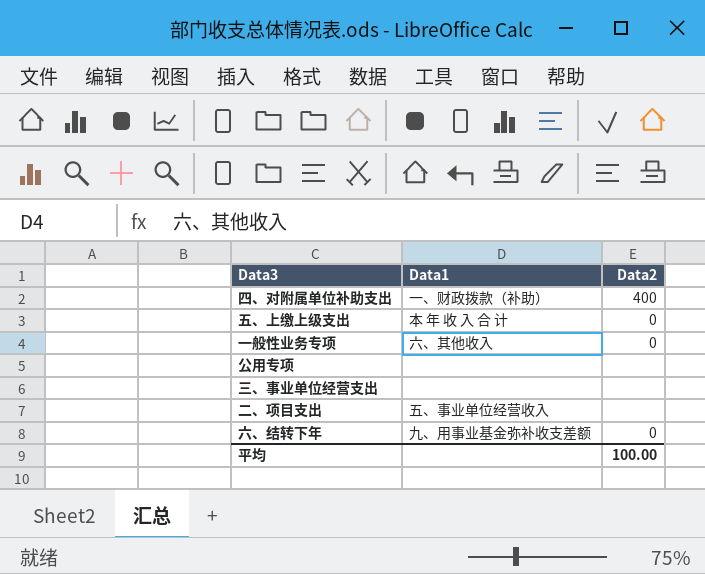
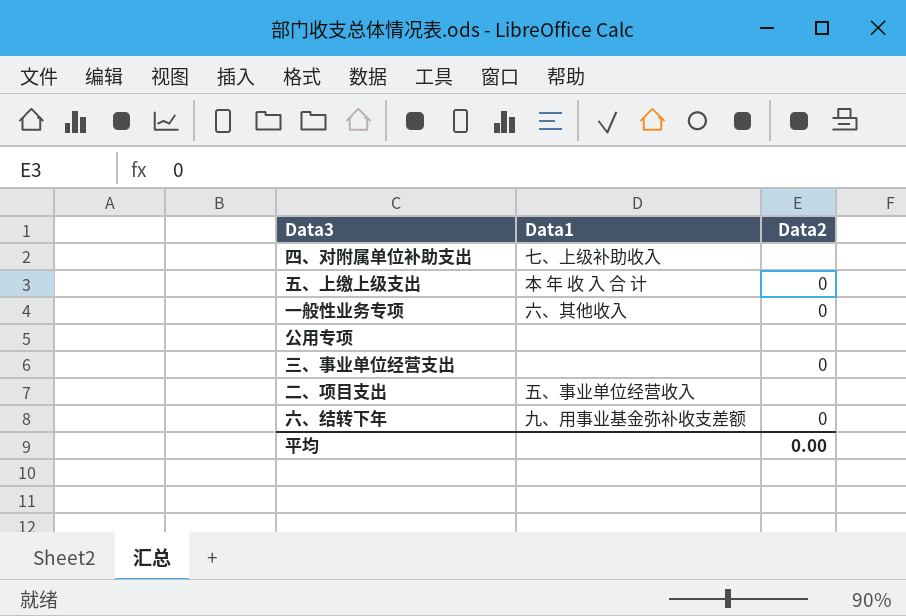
四、对附属单位补助支出 | Data1: 一、财政拨款（补助） -> 七、上级补助收入
四、对附属单位补助支出 | Data2: 400 -> none
三、事业单位经营支出 | Data2: none -> 0
平均 | Data2: 100.00 -> 0.00

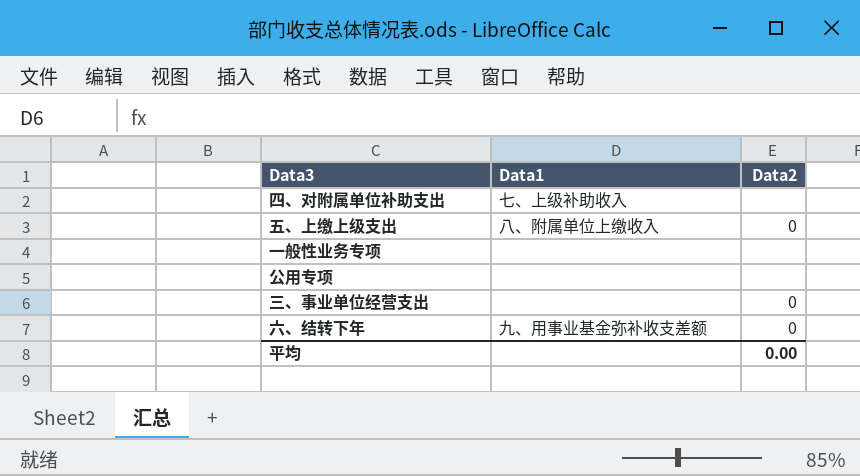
row 二、项目支出: 五、事业单位经营收入 | none -> none
五、上缴上级支出 | Data1: 本 年 收 入 合 计 -> 八、附属单位上缴收入
一般性业务专项 | Data1: 六、其他收入 -> none
一般性业务专项 | Data2: 0 -> none

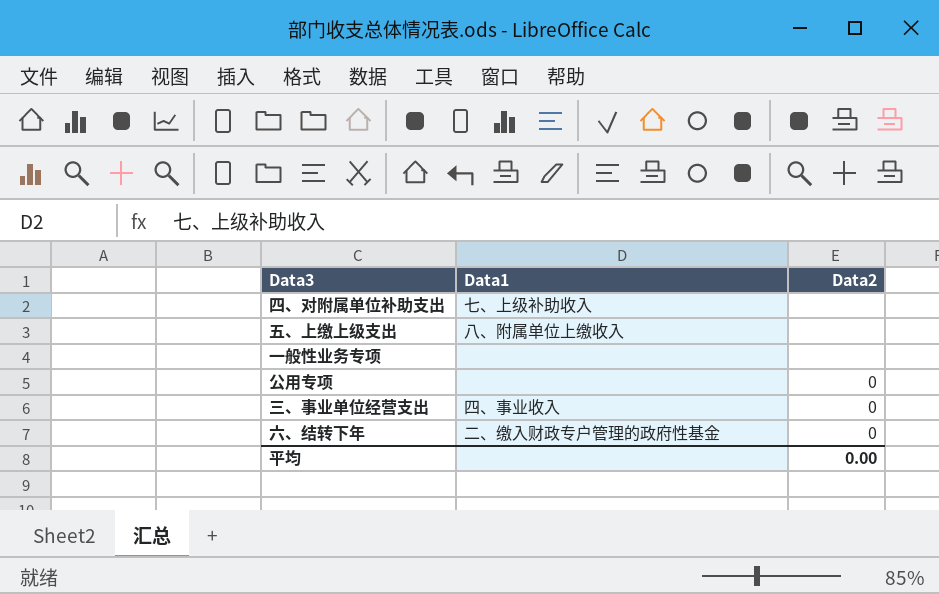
五、上缴上级支出 | Data2: 0 -> none
公用专项 | Data2: none -> 0
三、事业单位经营支出 | Data1: none -> 四、事业收入
六、结转下年 | Data1: 九、用事业基金弥补收支差额 -> 二、缴入财政专户管理的政府性基金

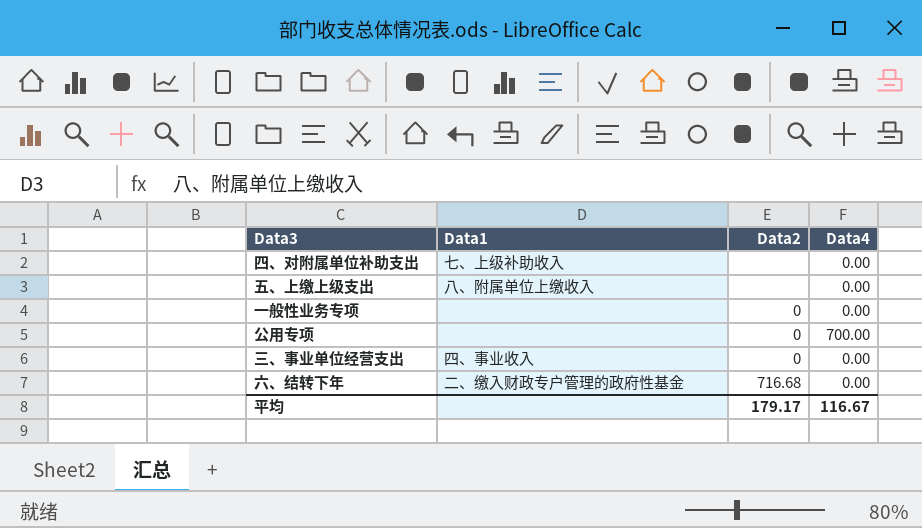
column Data4 | position: none -> 4
一般性业务专项 | Data2: none -> 0
六、结转下年 | Data2: 0 -> 716.68
平均 | Data2: 0.00 -> 179.17

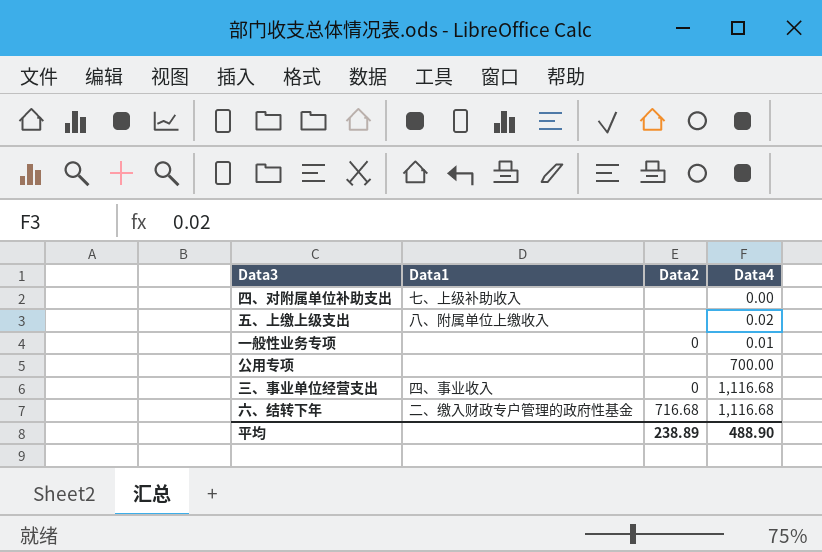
五、上缴上级支出 | Data4: 0.00 -> 0.02
一般性业务专项 | Data4: 0.00 -> 0.01
公用专项 | Data2: 0 -> none
三、事业单位经营支出 | Data4: 0.00 -> 1,116.68
六、结转下年 | Data4: 0.00 -> 1,116.68
平均 | Data2: 179.17 -> 238.89
平均 | Data4: 116.67 -> 488.90

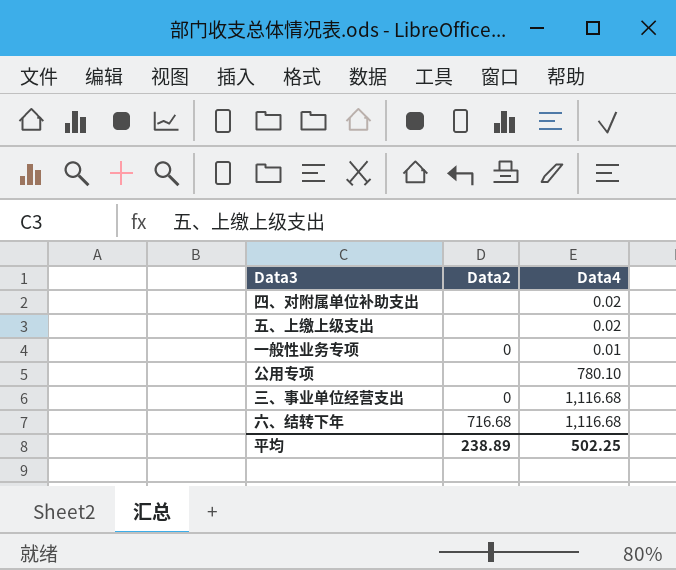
column Data1 | position: 2 -> none
四、对附属单位补助支出 | Data4: 0.00 -> 0.02
公用专项 | Data4: 700.00 -> 780.10
平均 | Data4: 488.90 -> 502.25

